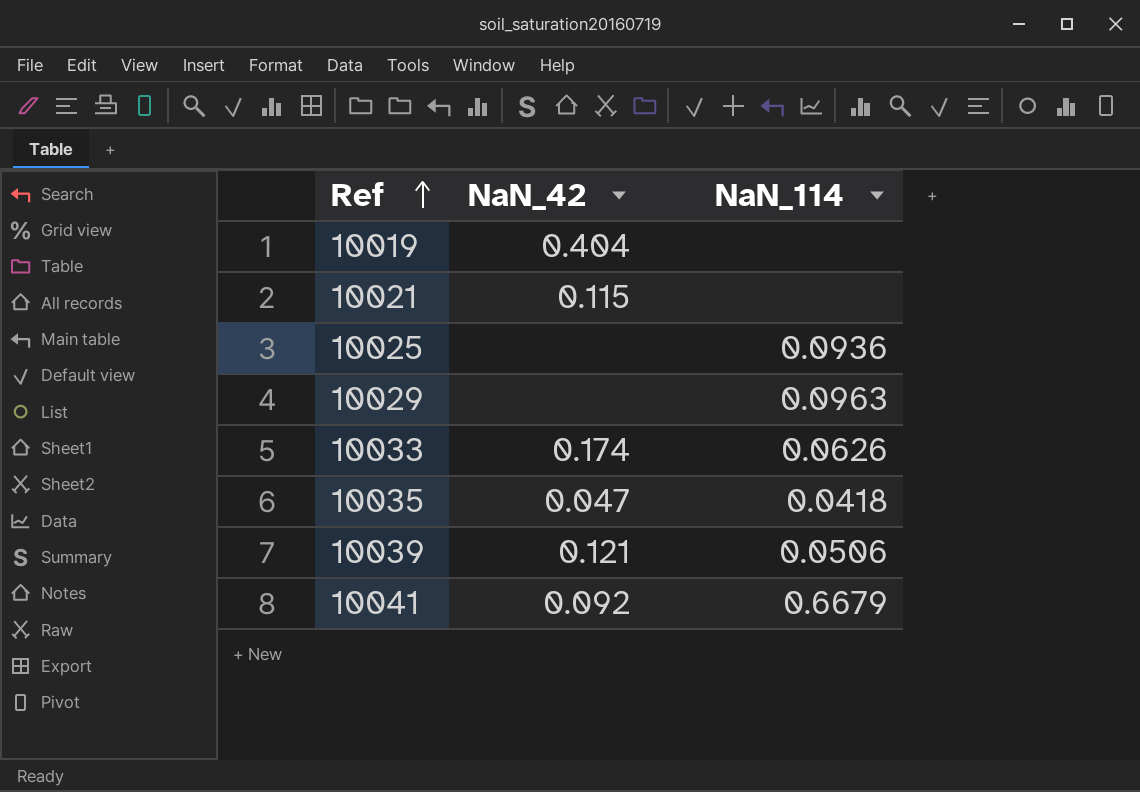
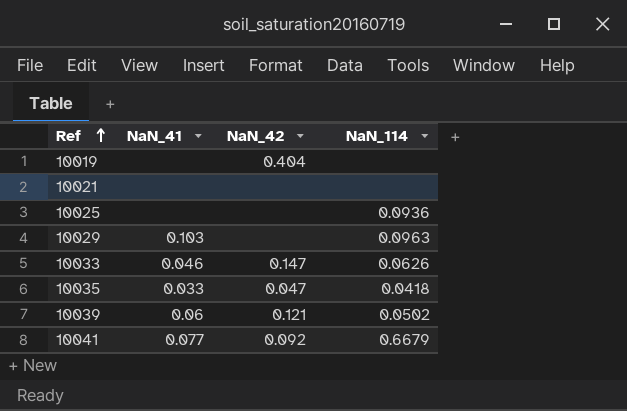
column NaN_41 | position: none -> 2
10021 | NaN_42: 0.115 -> none
10033 | NaN_42: 0.174 -> 0.147
10039 | NaN_114: 0.0506 -> 0.0502

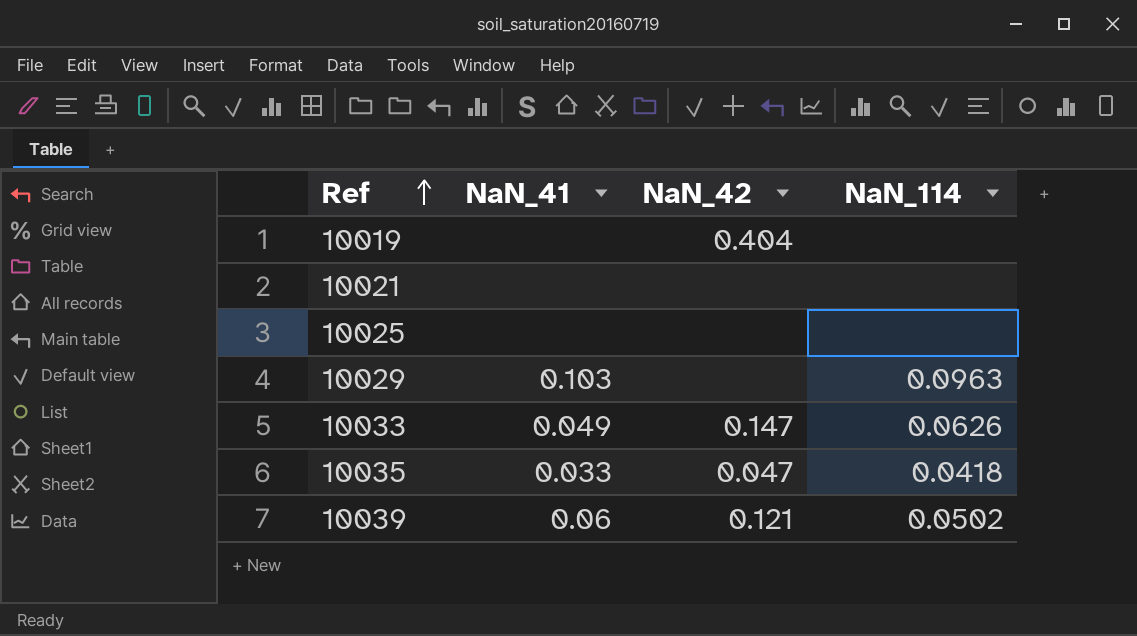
row 10041: 0.077 | 0.092 | 0.6679 -> none
10025 | NaN_114: 0.0936 -> none
10033 | NaN_41: 0.046 -> 0.049

